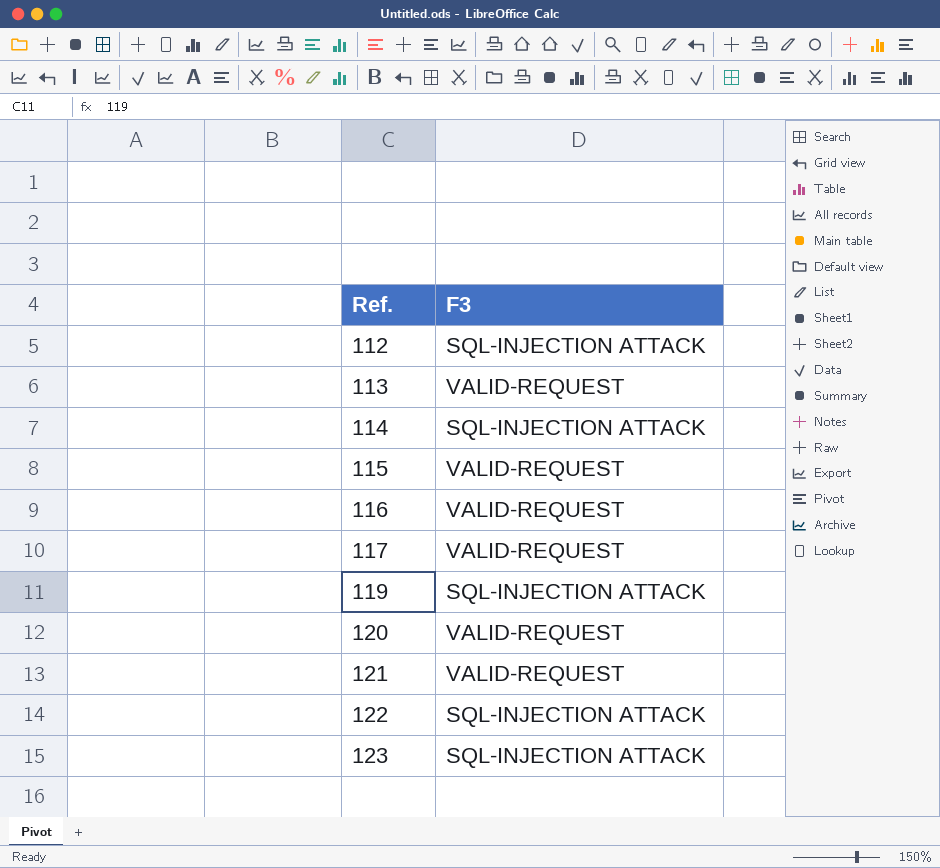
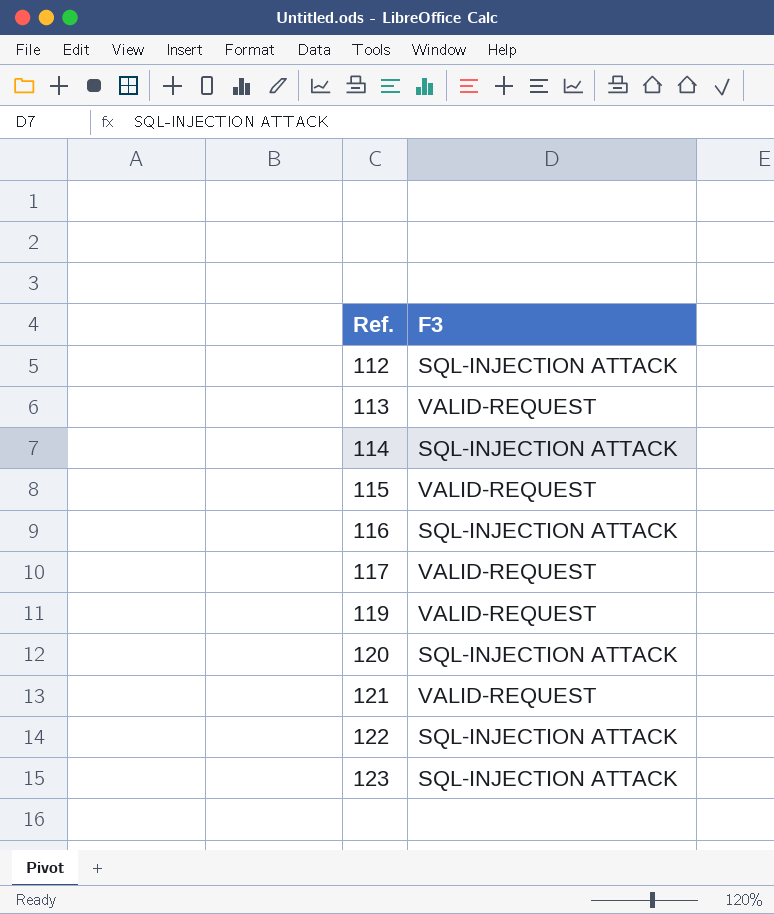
116 | F3: VALID-REQUEST -> SQL-INJECTION ATTACK
119 | F3: SQL-INJECTION ATTACK -> VALID-REQUEST
120 | F3: VALID-REQUEST -> SQL-INJECTION ATTACK

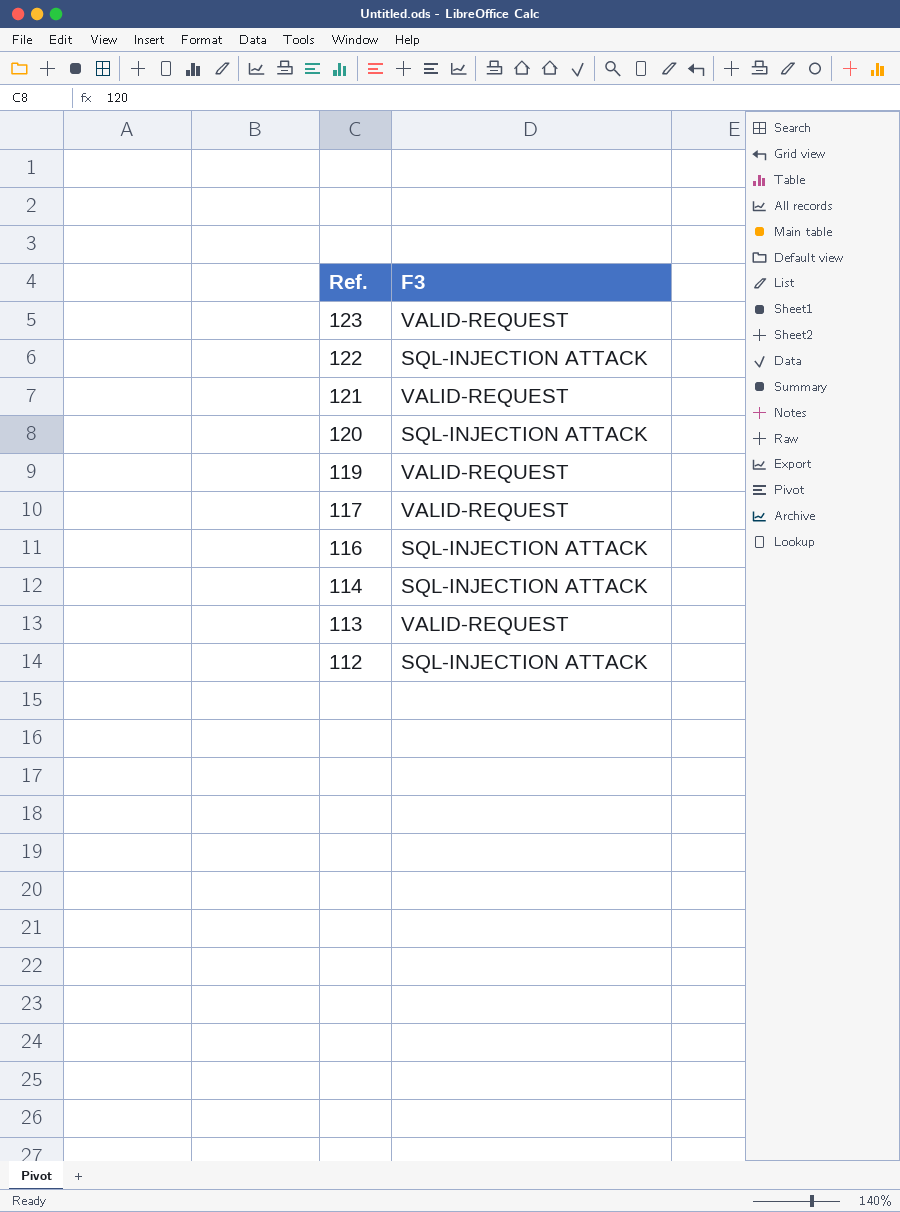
row order: Ref. ascending -> Ref. descending
row 115: VALID-REQUEST -> none
123 | F3: SQL-INJECTION ATTACK -> VALID-REQUEST

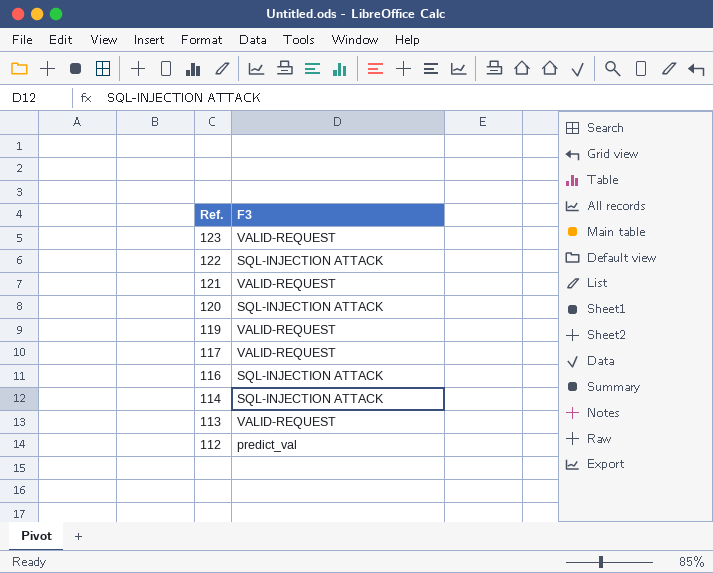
112 | F3: SQL-INJECTION ATTACK -> predict_val

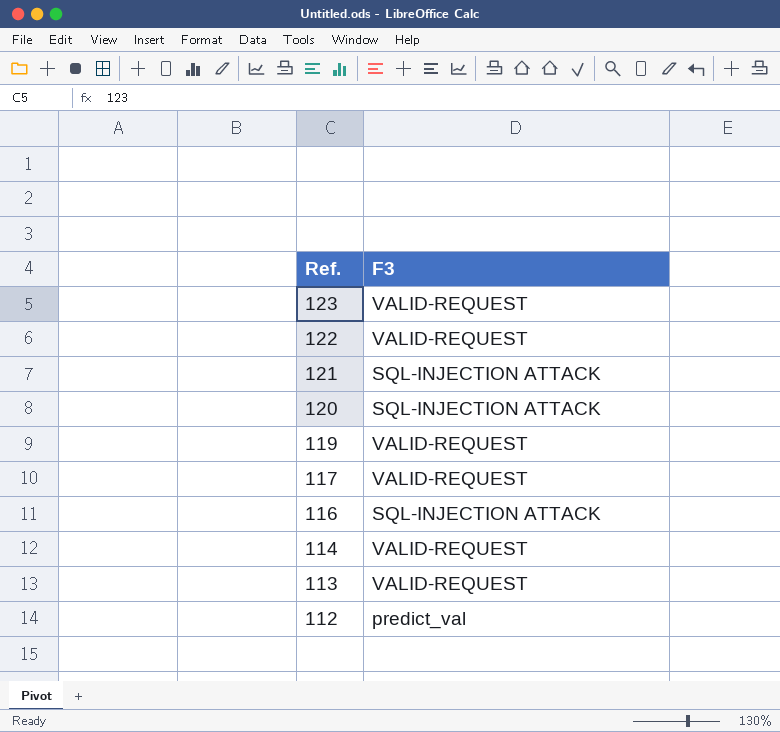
122 | F3: SQL-INJECTION ATTACK -> VALID-REQUEST
121 | F3: VALID-REQUEST -> SQL-INJECTION ATTACK
114 | F3: SQL-INJECTION ATTACK -> VALID-REQUEST

